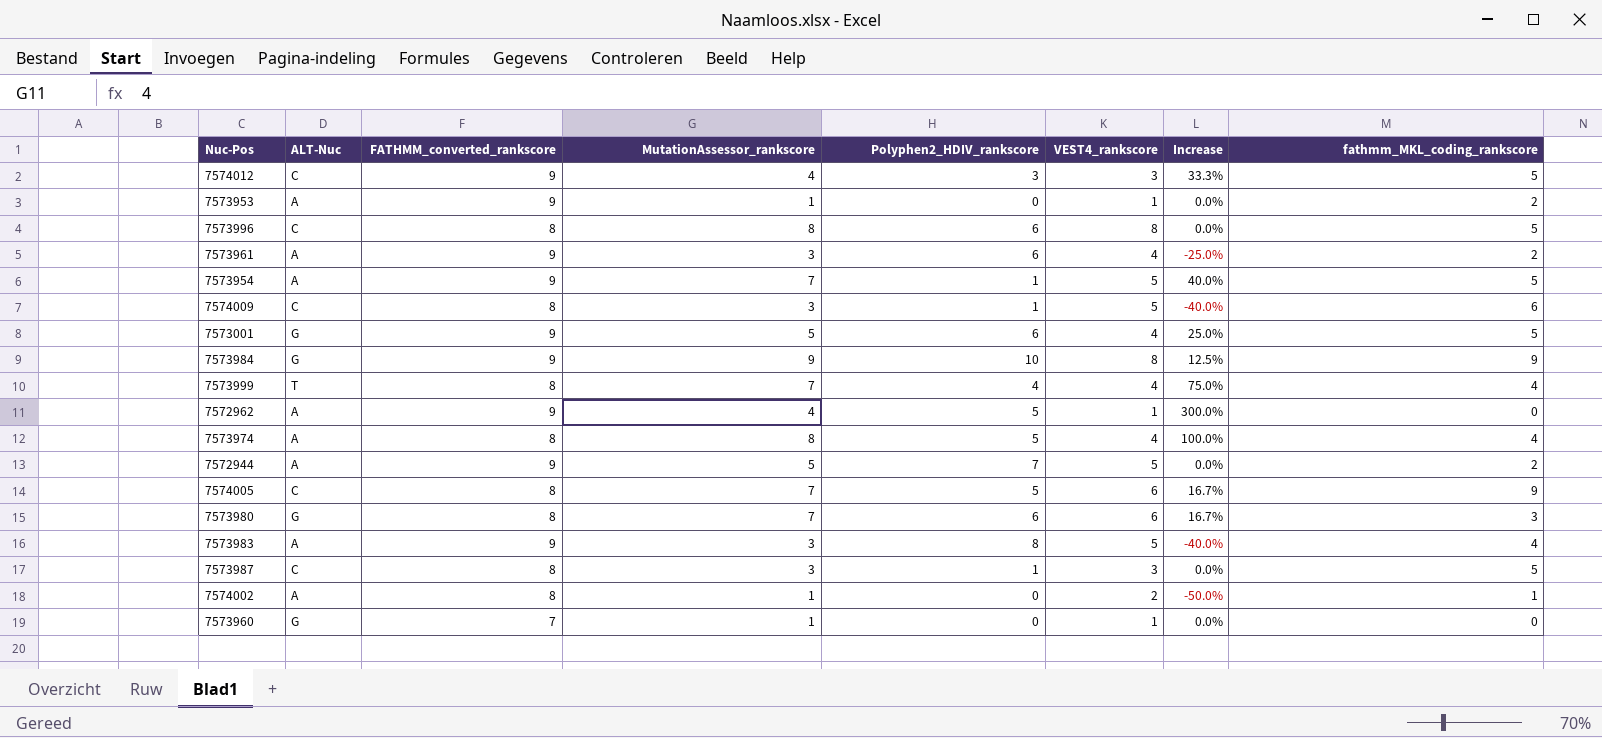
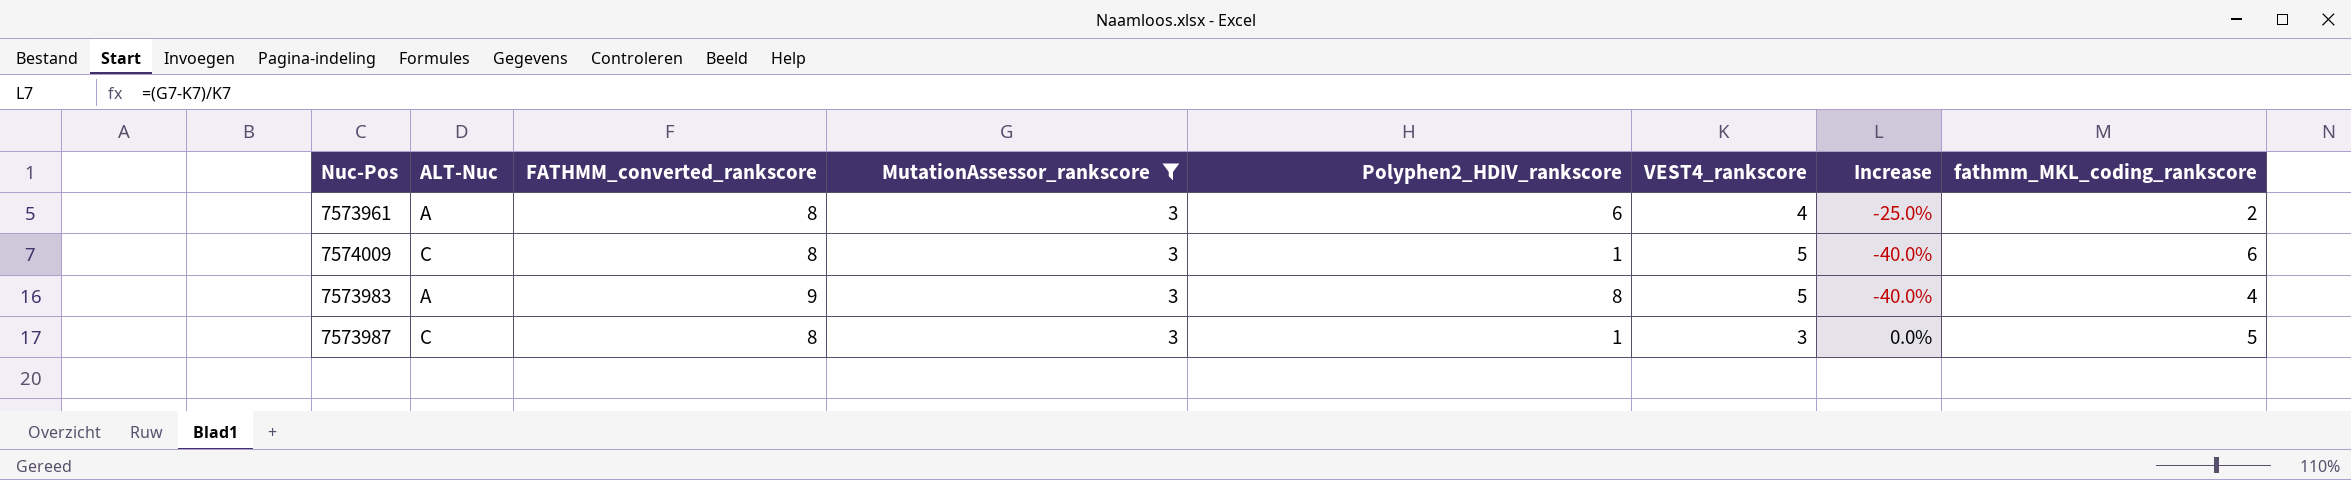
filter: none -> MutationAssessor_rankscore = 3
7573961 | FATHMM_converted_rankscore: 9 -> 8

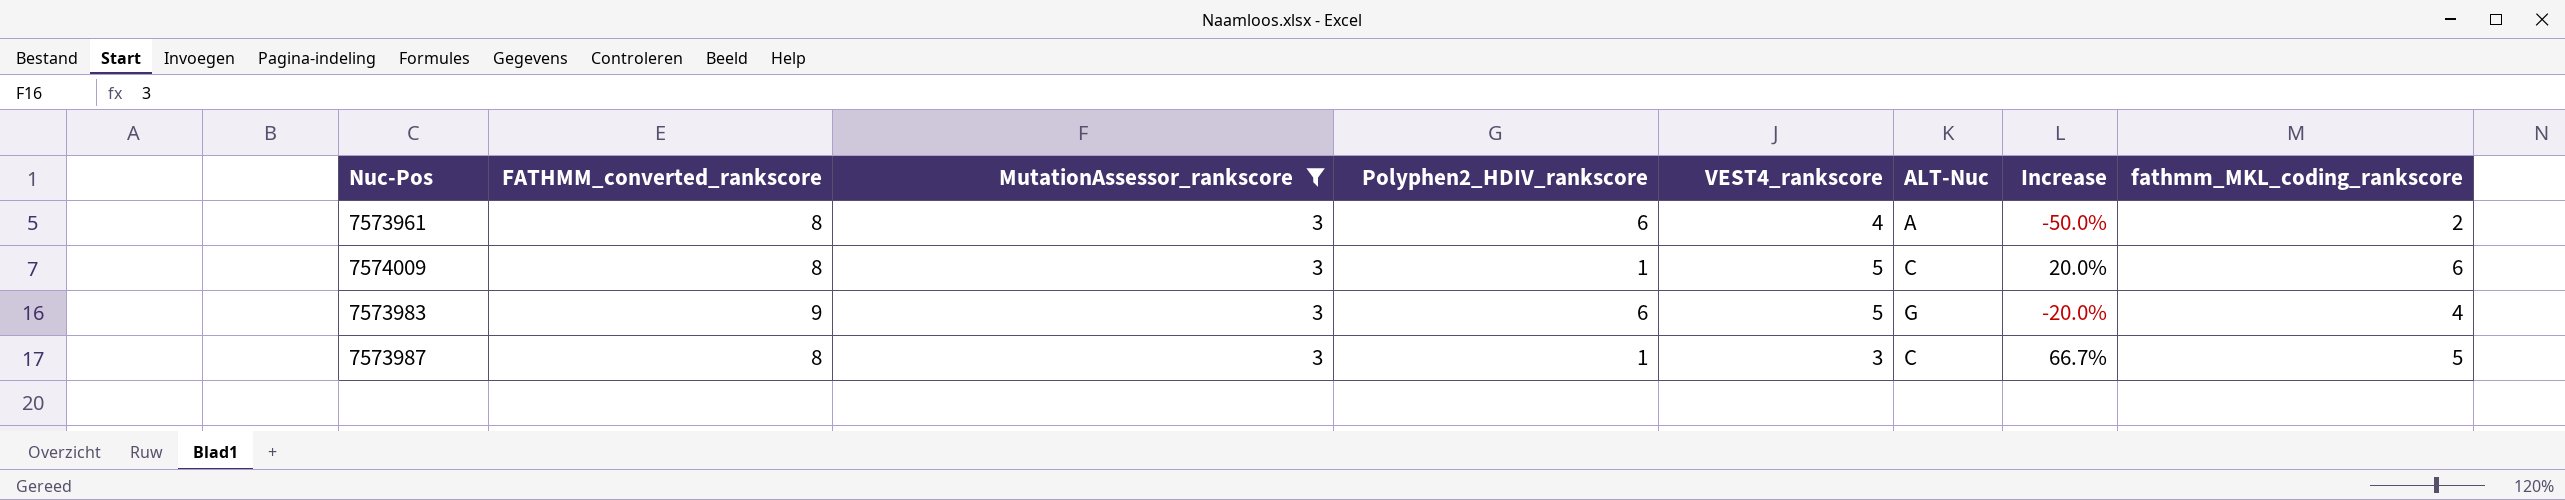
column ALT-Nuc | position: 2 -> 6
column Increase | formula: ([MutationAssessor_rankscore] - [VEST4_rankscore]) / [VEST4_rankscore] -> ([fathmm_MKL_coding_rankscore] - [VEST4_rankscore]) / [VEST4_rankscore]
7573983 | Polyphen2_HDIV_rankscore: 8 -> 6
7573983 | ALT-Nuc: A -> G

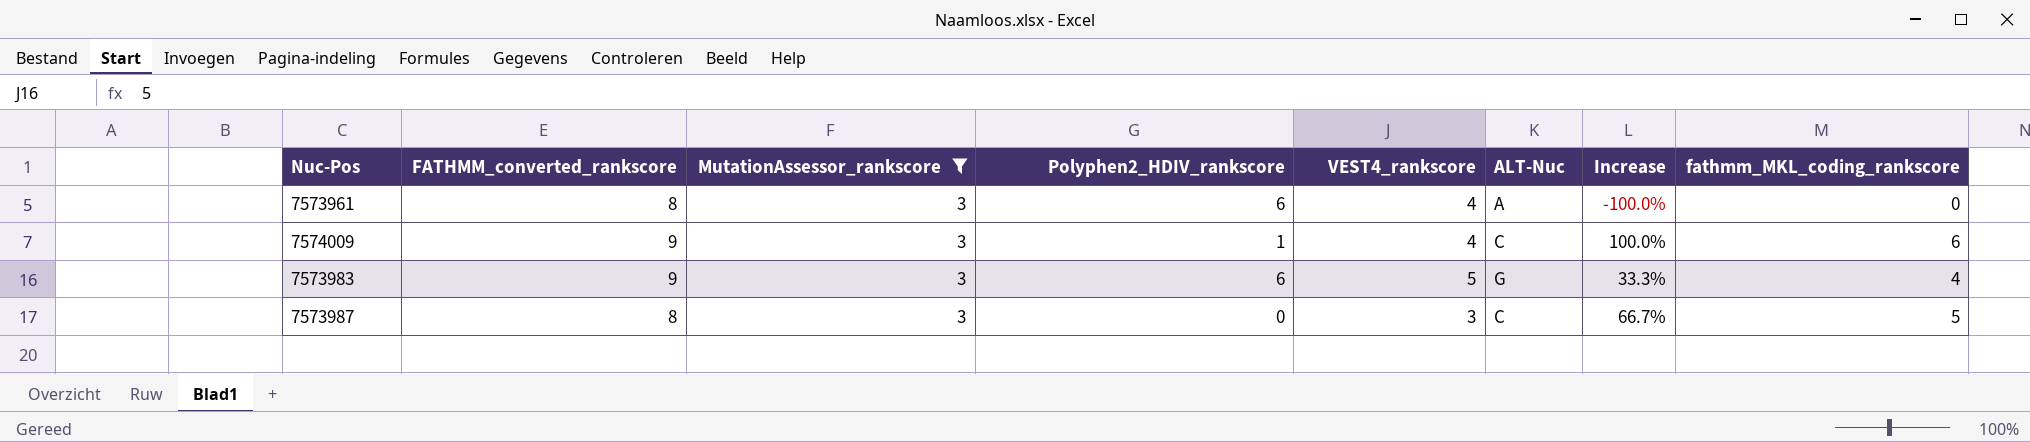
column Increase | formula: ([fathmm_MKL_coding_rankscore] - [VEST4_rankscore]) / [VEST4_rankscore] -> ([fathmm_MKL_coding_rankscore] - [MutationAssessor_rankscore]) / [MutationAssessor_rankscore]
7573961 | fathmm_MKL_coding_rankscore: 2 -> 0
7574009 | FATHMM_converted_rankscore: 8 -> 9
7574009 | VEST4_rankscore: 5 -> 4
7573987 | Polyphen2_HDIV_rankscore: 1 -> 0

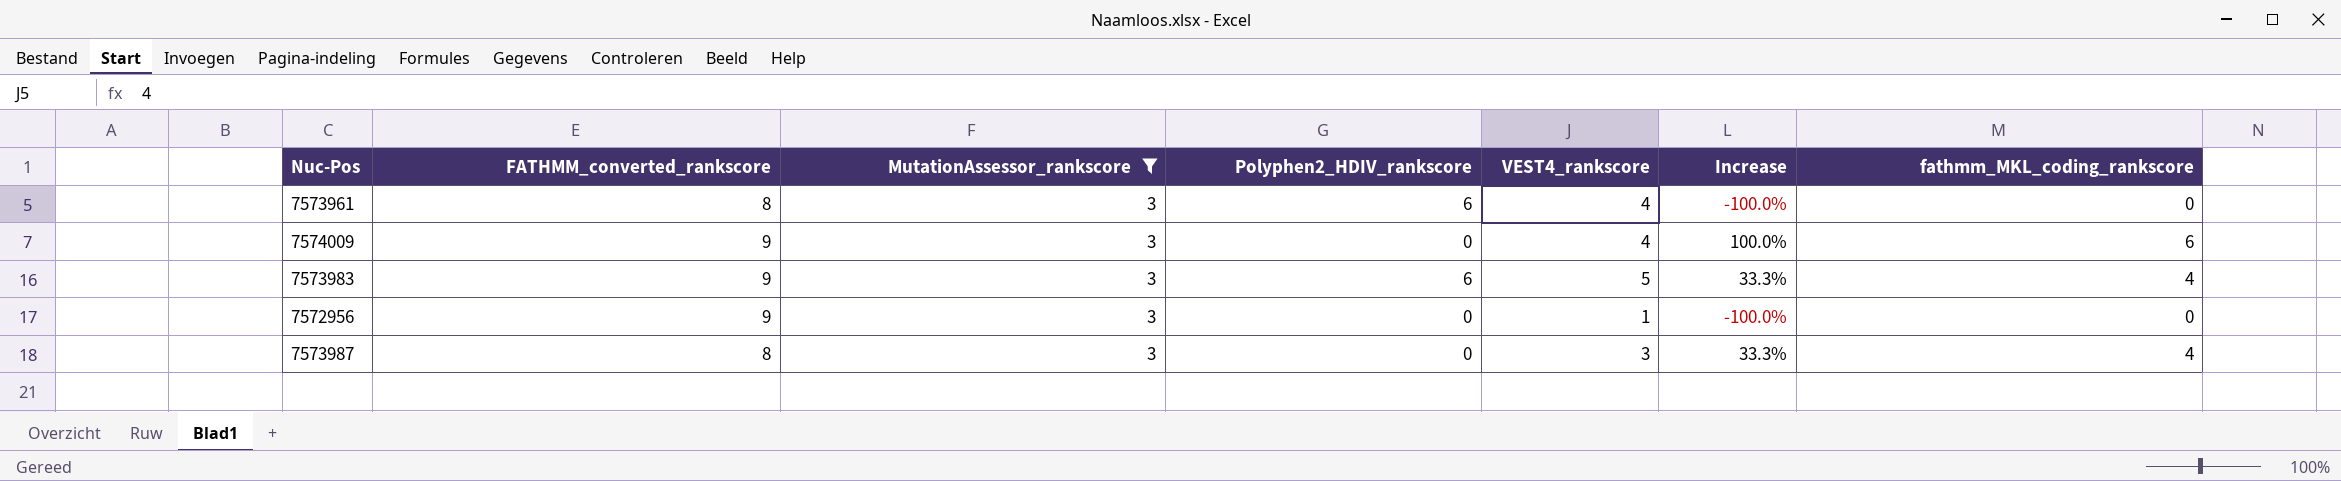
column ALT-Nuc | position: 6 -> none
7574009 | Polyphen2_HDIV_rankscore: 1 -> 0
row 7572956: none -> 9 | 3 | 0 | 1 | -100.0% | 0
7573987 | Increase: 66.7% -> 33.3%
7573987 | fathmm_MKL_coding_rankscore: 5 -> 4

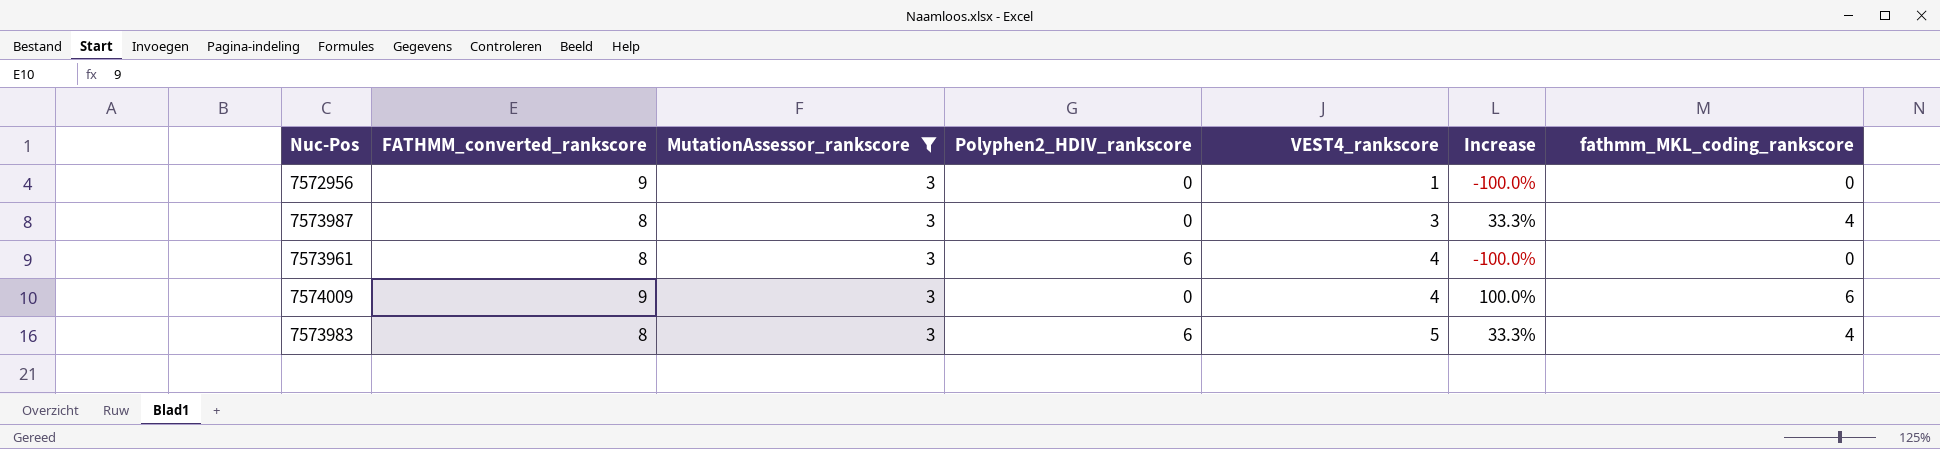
row order: none -> VEST4_rankscore ascending
7573983 | FATHMM_converted_rankscore: 9 -> 8

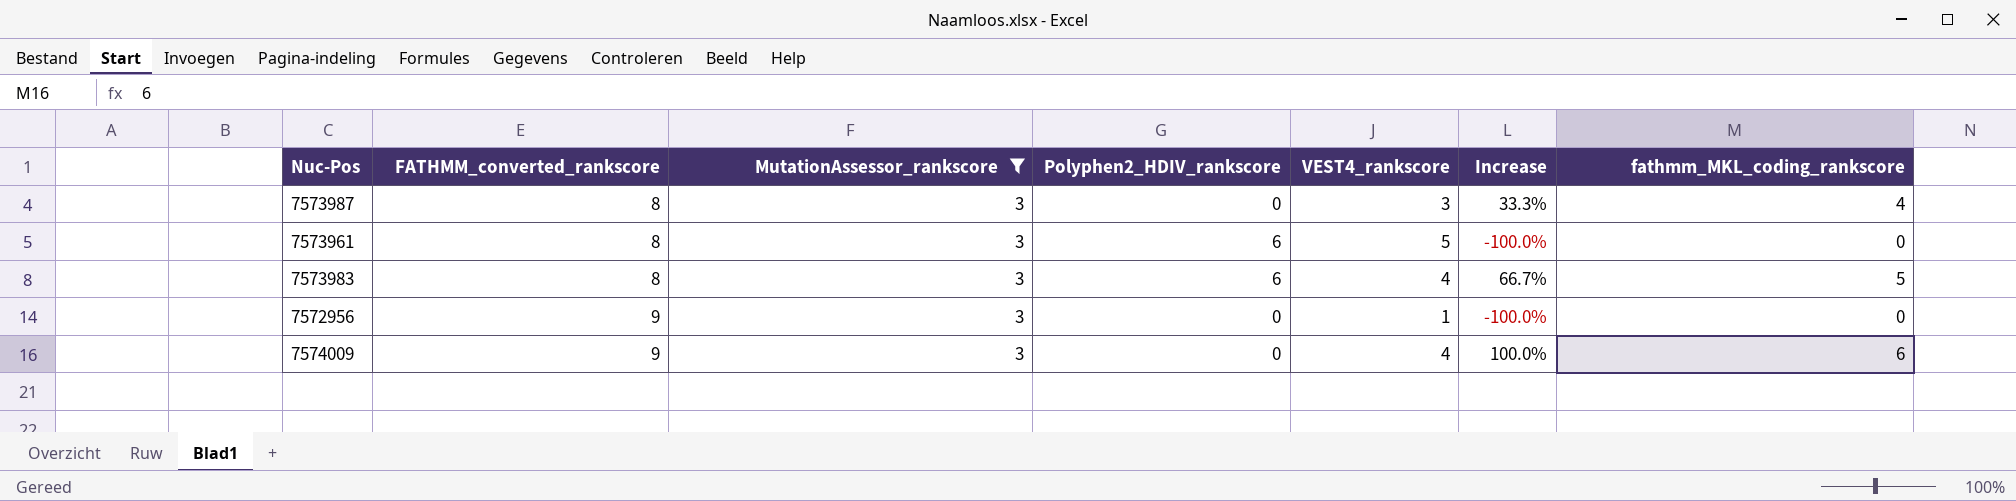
row order: VEST4_rankscore ascending -> FATHMM_converted_rankscore ascending
7573961 | VEST4_rankscore: 4 -> 5
7573983 | VEST4_rankscore: 5 -> 4
7573983 | Increase: 33.3% -> 66.7%
7573983 | fathmm_MKL_coding_rankscore: 4 -> 5

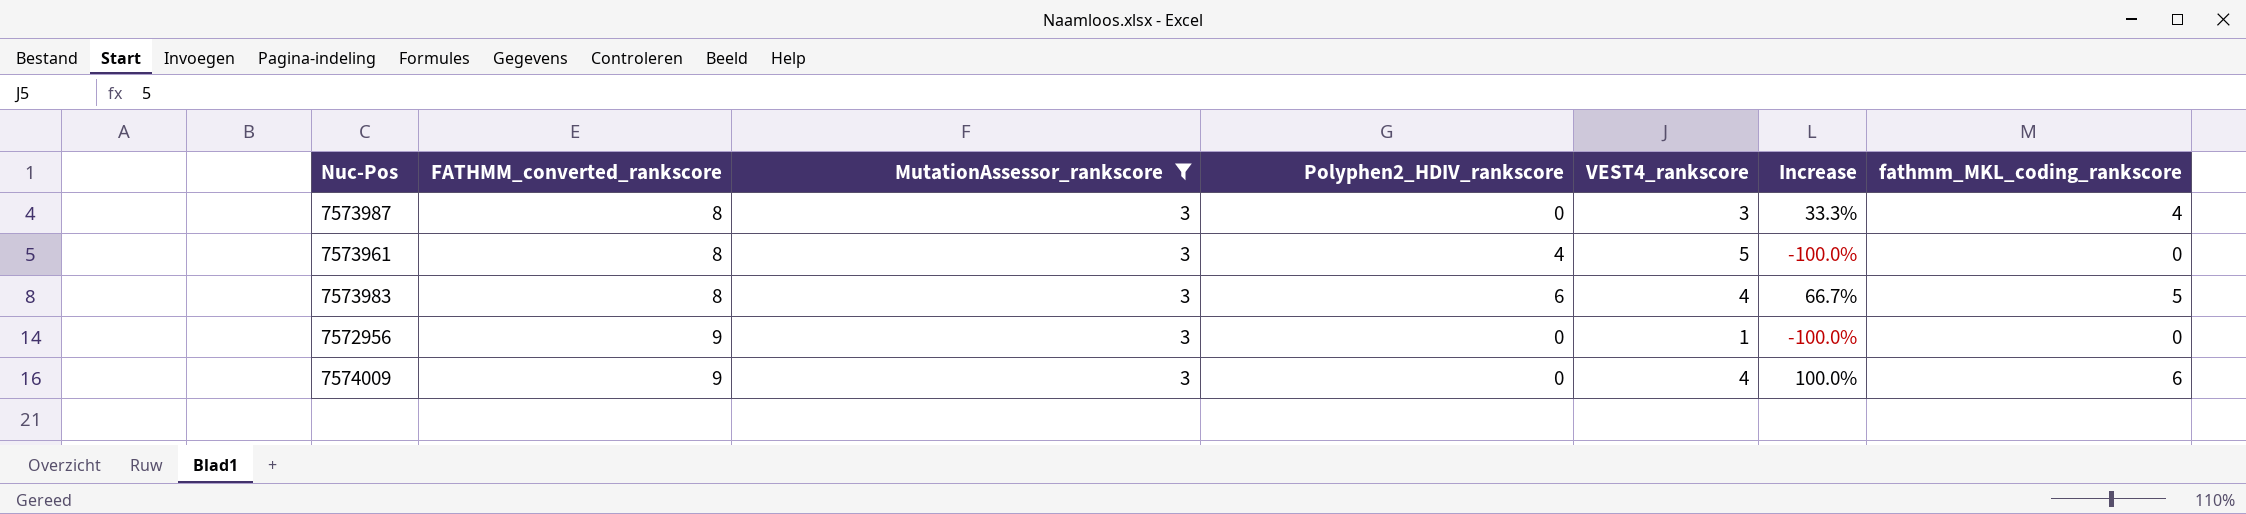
7573961 | Polyphen2_HDIV_rankscore: 6 -> 4

